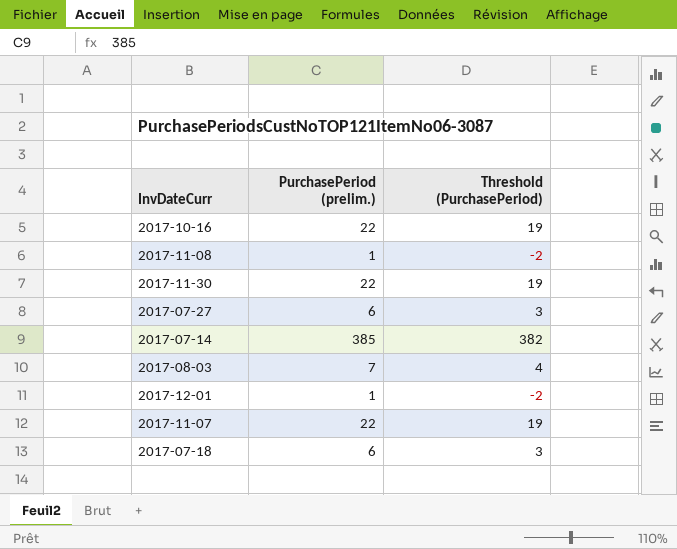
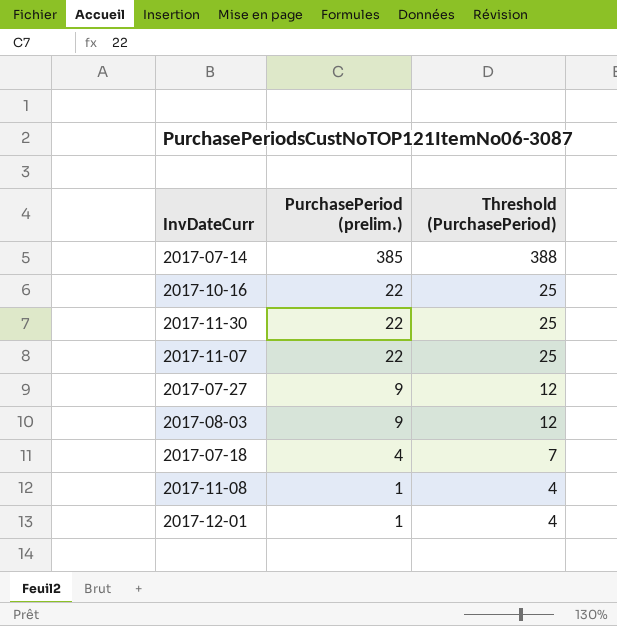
row order: none -> PurchasePeriod (prelim.) descending
column Threshold (PurchasePeriod) | formula: [PurchasePeriod (prelim.)] - 3 -> [PurchasePeriod (prelim.)] + 3
2017-07-27 | PurchasePeriod (prelim.): 6 -> 9
2017-08-03 | PurchasePeriod (prelim.): 7 -> 9
2017-07-18 | PurchasePeriod (prelim.): 6 -> 4

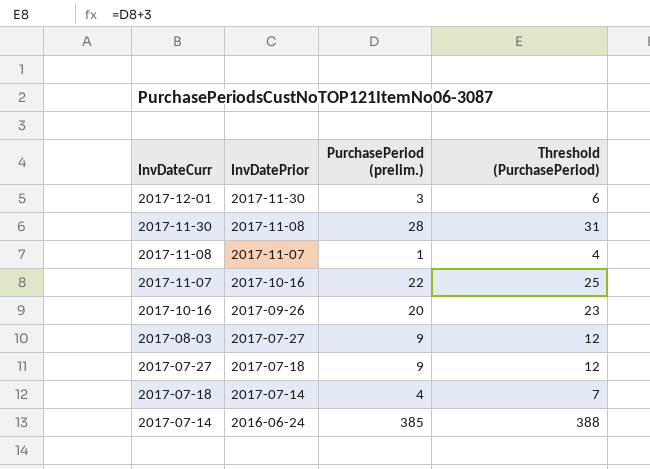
row order: PurchasePeriod (prelim.) descending -> InvDateCurr descending
column InvDatePrior | position: none -> 2
2017-12-01 | PurchasePeriod (prelim.): 1 -> 3
2017-12-01 | Threshold (PurchasePeriod): 4 -> 6
2017-11-30 | PurchasePeriod (prelim.): 22 -> 28
2017-11-30 | Threshold (PurchasePeriod): 25 -> 31
2017-10-16 | PurchasePeriod (prelim.): 22 -> 20
2017-10-16 | Threshold (PurchasePeriod): 25 -> 23

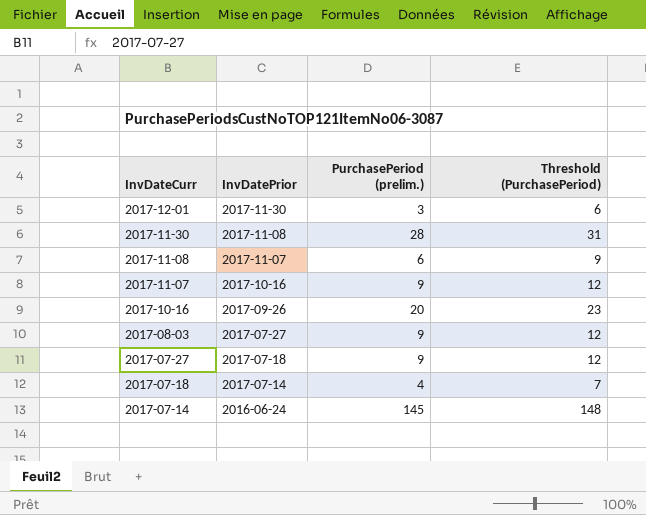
2017-11-08 | PurchasePeriod (prelim.): 1 -> 6
2017-11-08 | Threshold (PurchasePeriod): 4 -> 9
2017-11-07 | PurchasePeriod (prelim.): 22 -> 9
2017-11-07 | Threshold (PurchasePeriod): 25 -> 12
2017-07-14 | PurchasePeriod (prelim.): 385 -> 145
2017-07-14 | Threshold (PurchasePeriod): 388 -> 148

